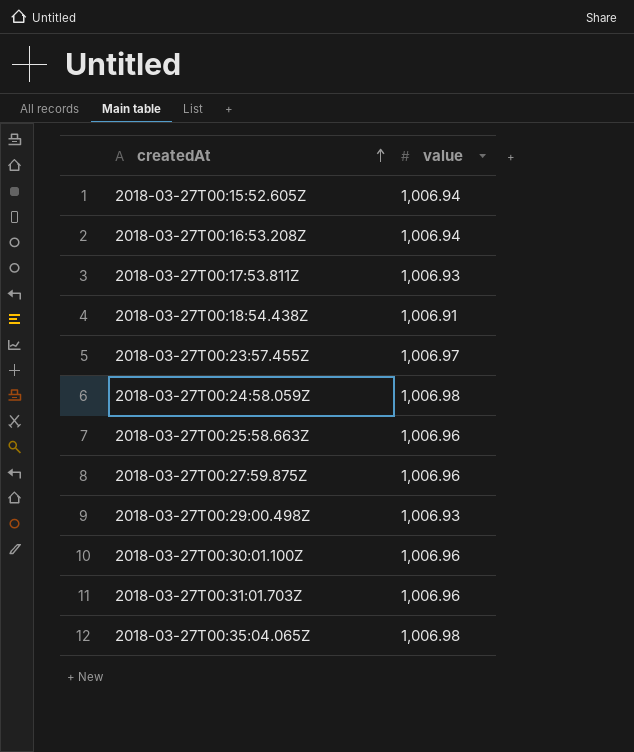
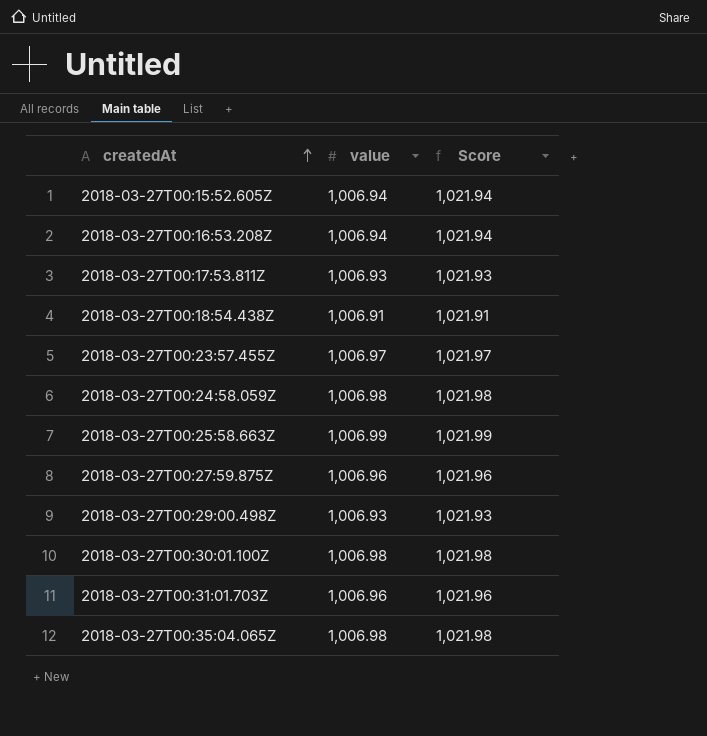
column Score | formula: none -> [value] + 15
2018-03-27T00:25:58.663Z | value: 1,006.96 -> 1,006.99
2018-03-27T00:30:01.100Z | value: 1,006.96 -> 1,006.98

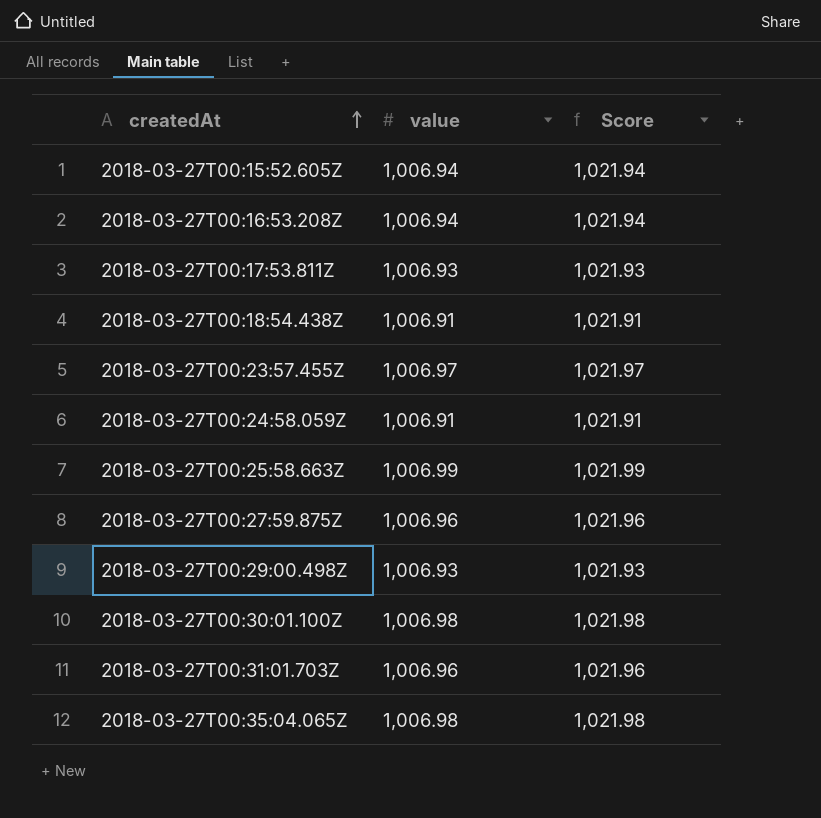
2018-03-27T00:24:58.059Z | value: 1,006.98 -> 1,006.91
2018-03-27T00:24:58.059Z | Score: 1,021.98 -> 1,021.91

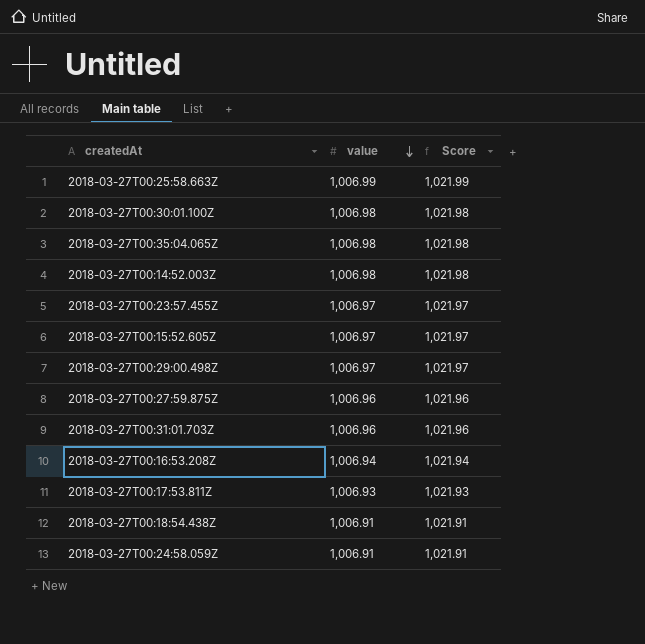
row order: createdAt ascending -> value descending
row 2018-03-27T00:14:52.003Z: none -> 1,006.98 | 1,021.98
2018-03-27T00:15:52.605Z | value: 1,006.94 -> 1,006.97
2018-03-27T00:15:52.605Z | Score: 1,021.94 -> 1,021.97
2018-03-27T00:29:00.498Z | value: 1,006.93 -> 1,006.97
2018-03-27T00:29:00.498Z | Score: 1,021.93 -> 1,021.97

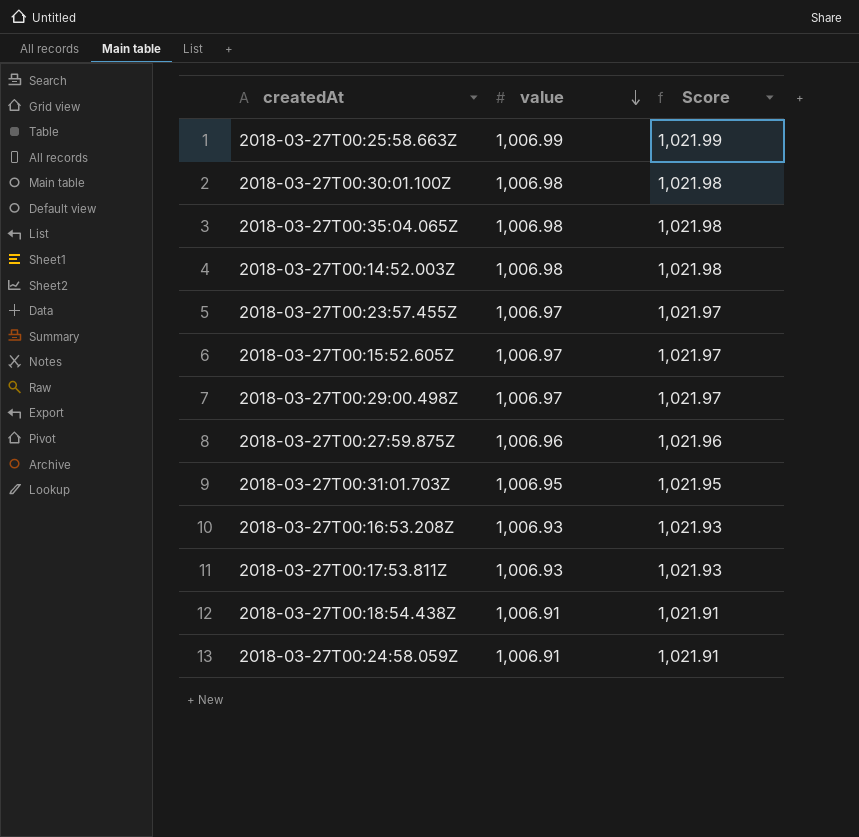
2018-03-27T00:31:01.703Z | value: 1,006.96 -> 1,006.95
2018-03-27T00:31:01.703Z | Score: 1,021.96 -> 1,021.95
2018-03-27T00:16:53.208Z | value: 1,006.94 -> 1,006.93
2018-03-27T00:16:53.208Z | Score: 1,021.94 -> 1,021.93

